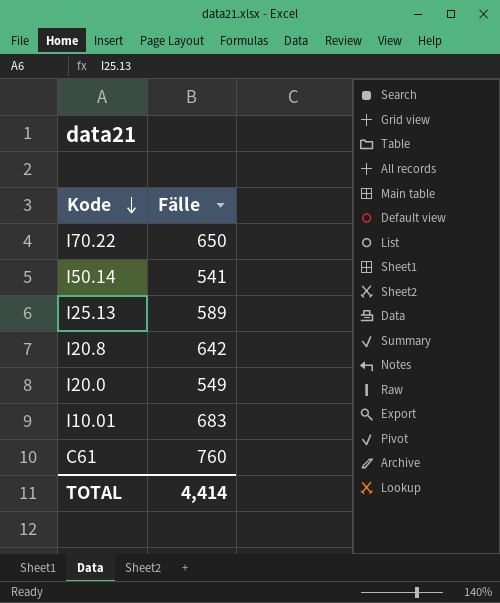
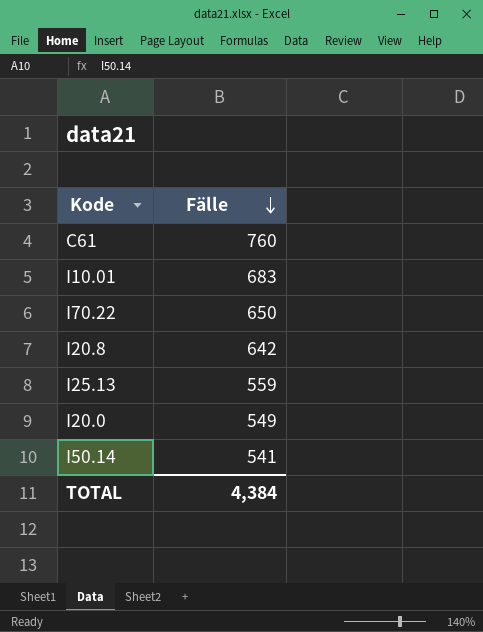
row order: Kode descending -> Fälle descending
I25.13 | Fälle: 589 -> 559
TOTAL | Fälle: 4,414 -> 4,384

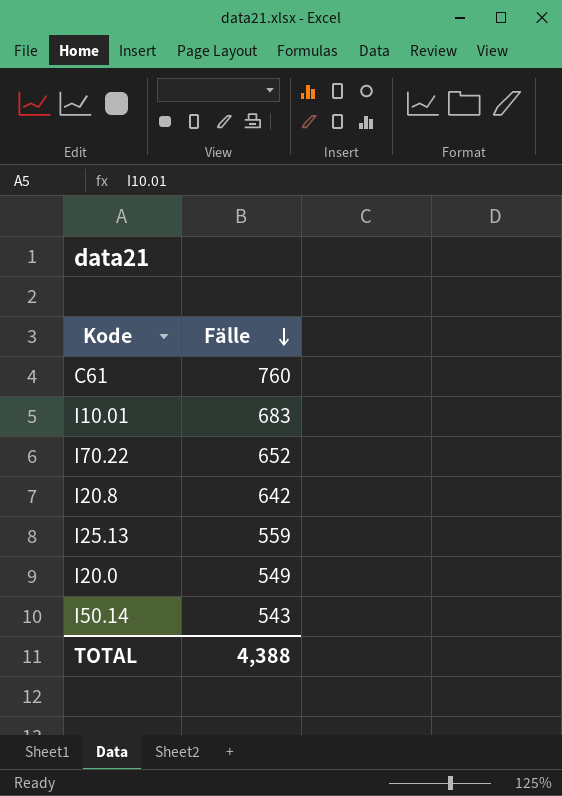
I70.22 | Fälle: 650 -> 652
I50.14 | Fälle: 541 -> 543
TOTAL | Fälle: 4,384 -> 4,388

